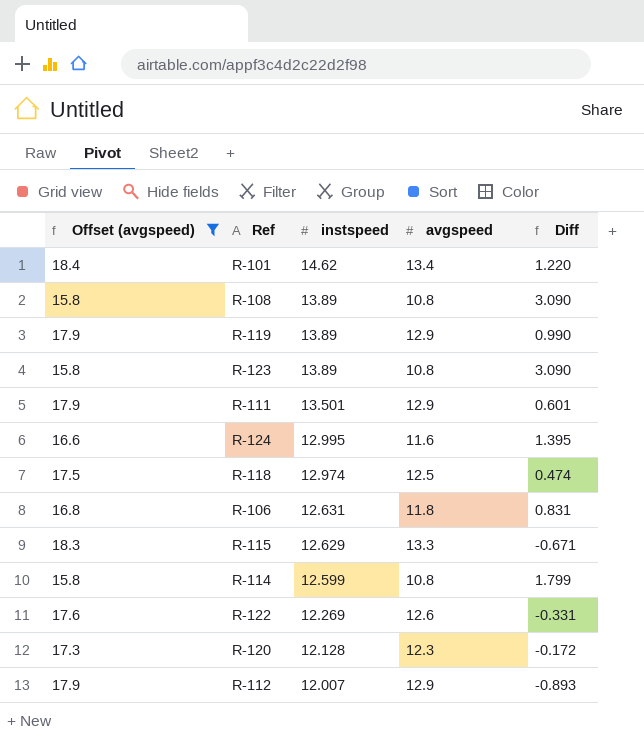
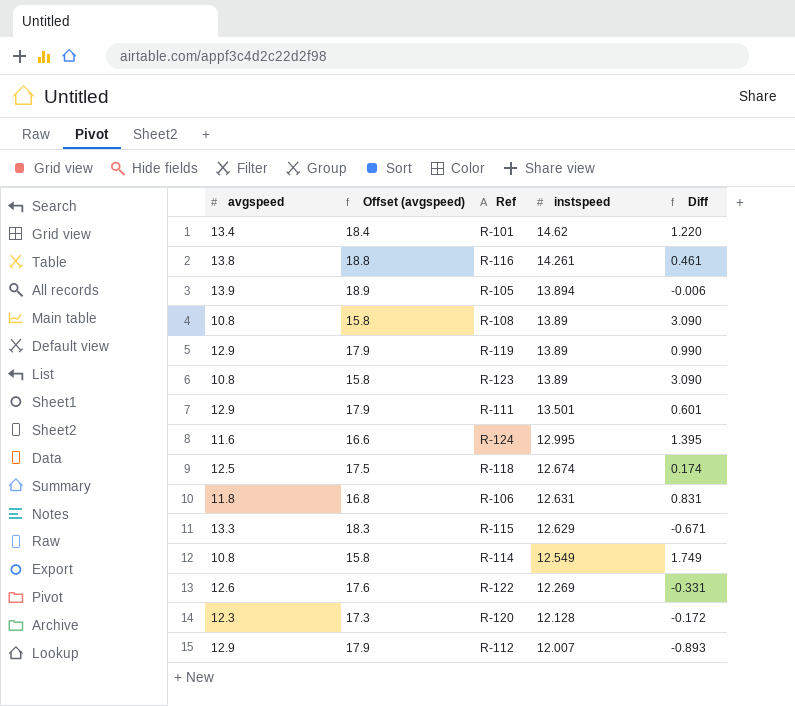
filter: Offset (avgspeed) <= 18.4 -> none
column avgspeed | position: 4 -> 1
R-118 | instspeed: 12.974 -> 12.674
R-118 | Diff: 0.474 -> 0.174
R-114 | instspeed: 12.599 -> 12.549
R-114 | Diff: 1.799 -> 1.749

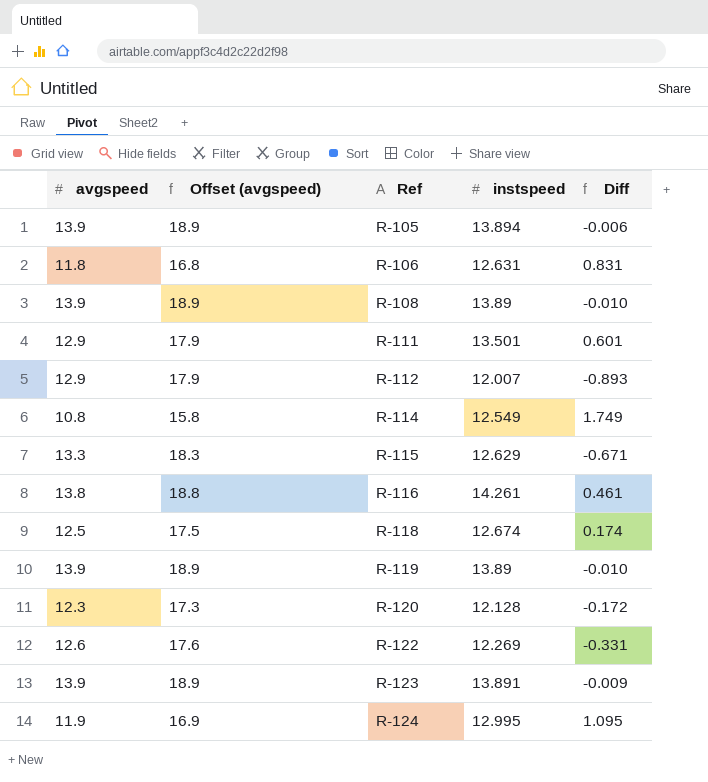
row order: instspeed descending -> Ref ascending
row R-101: 13.4 | 18.4 | 14.62 | 1.220 -> none
R-108 | avgspeed: 10.8 -> 13.9
R-108 | Offset (avgspeed): 15.8 -> 18.9
R-108 | Diff: 3.090 -> -0.010
R-119 | avgspeed: 12.9 -> 13.9
R-119 | Offset (avgspeed): 17.9 -> 18.9
R-119 | Diff: 0.990 -> -0.010
R-123 | avgspeed: 10.8 -> 13.9
R-123 | Offset (avgspeed): 15.8 -> 18.9
R-123 | instspeed: 13.89 -> 13.891
R-123 | Diff: 3.090 -> -0.009
R-124 | avgspeed: 11.6 -> 11.9
R-124 | Offset (avgspeed): 16.6 -> 16.9
R-124 | Diff: 1.395 -> 1.095

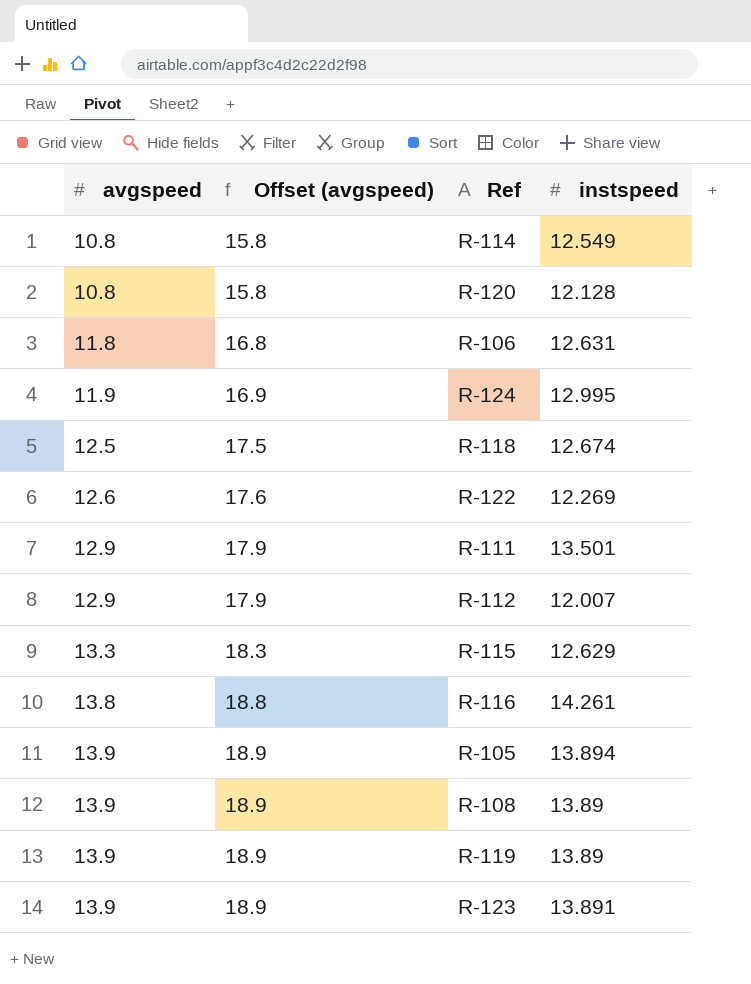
row order: Ref ascending -> avgspeed ascending
column Diff | formula: [instspeed] - [avgspeed] -> none
R-120 | avgspeed: 12.3 -> 10.8
R-120 | Offset (avgspeed): 17.3 -> 15.8

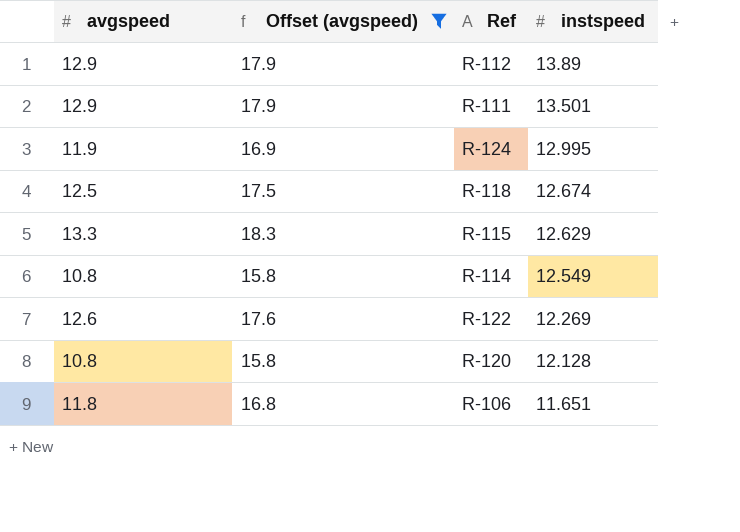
filter: none -> Offset (avgspeed) <= 18.3
row order: avgspeed ascending -> instspeed descending
R-112 | instspeed: 12.007 -> 13.89
R-106 | instspeed: 12.631 -> 11.651

